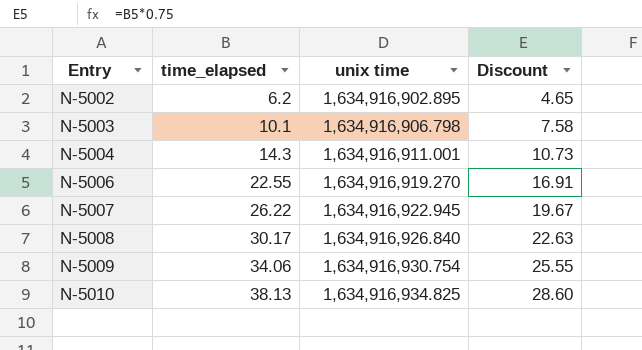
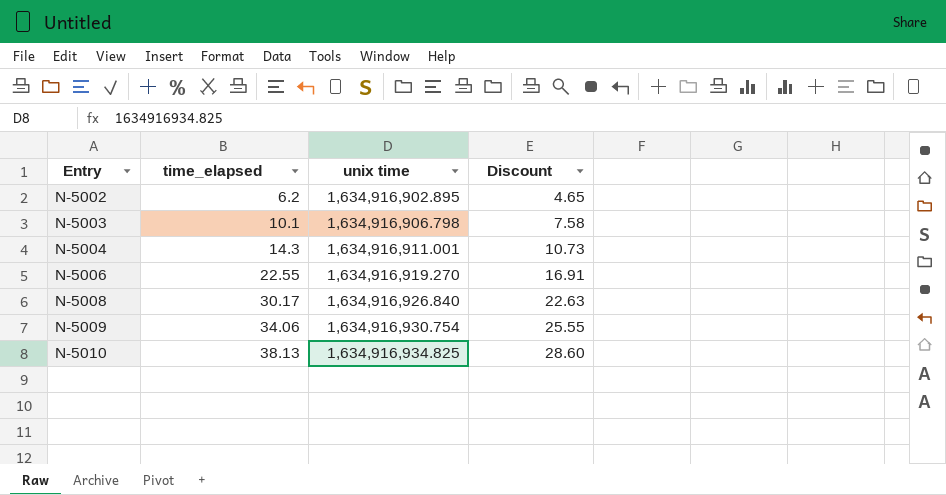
row N-5007: 26.22 | 1,634,916,922.945 | 19.67 -> none

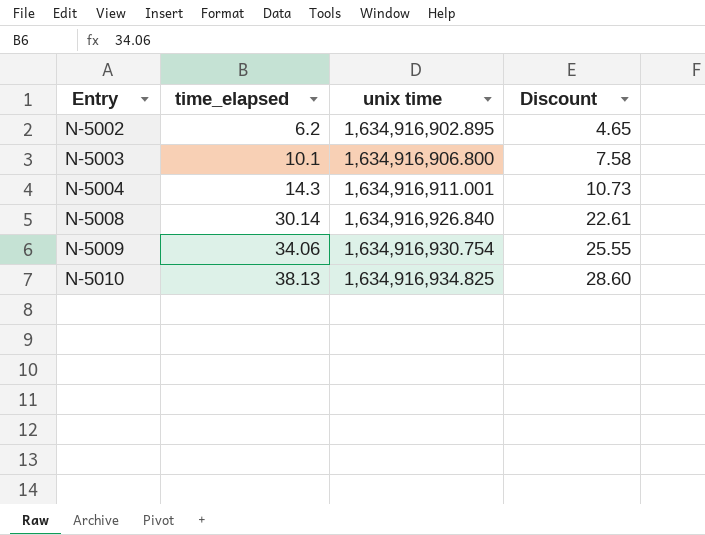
row N-5006: 22.55 | 1,634,916,919.270 | 16.91 -> none
N-5003 | unix time: 1,634,916,906.798 -> 1,634,916,906.800
N-5008 | time_elapsed: 30.17 -> 30.14
N-5008 | Discount: 22.63 -> 22.61

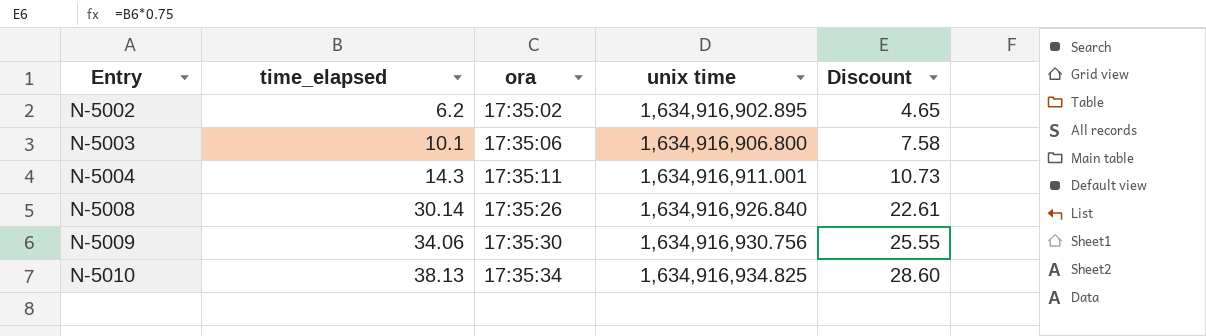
column ora | position: none -> 3
N-5009 | unix time: 1,634,916,930.754 -> 1,634,916,930.756

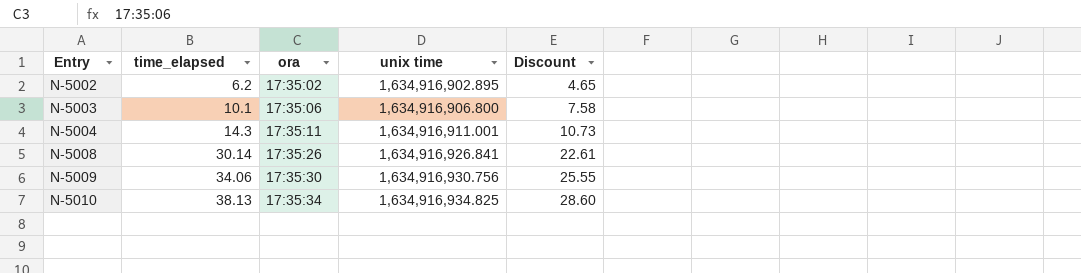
N-5008 | unix time: 1,634,916,926.840 -> 1,634,916,926.841

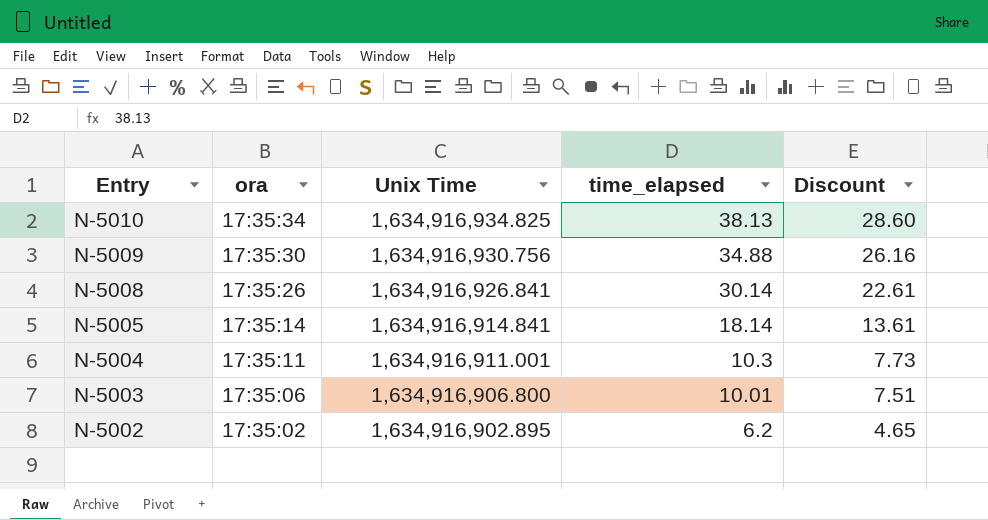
row order: Entry ascending -> Entry descending
column name: unix time -> Unix Time
column time_elapsed | position: 2 -> 4
N-5009 | time_elapsed: 34.06 -> 34.88
N-5009 | Discount: 25.55 -> 26.16
row N-5005: none -> 17:35:14 | 1,634,916,914.841 | 18.14 | 13.61
N-5004 | time_elapsed: 14.3 -> 10.3
N-5004 | Discount: 10.73 -> 7.73
N-5003 | time_elapsed: 10.1 -> 10.01
N-5003 | Discount: 7.58 -> 7.51

